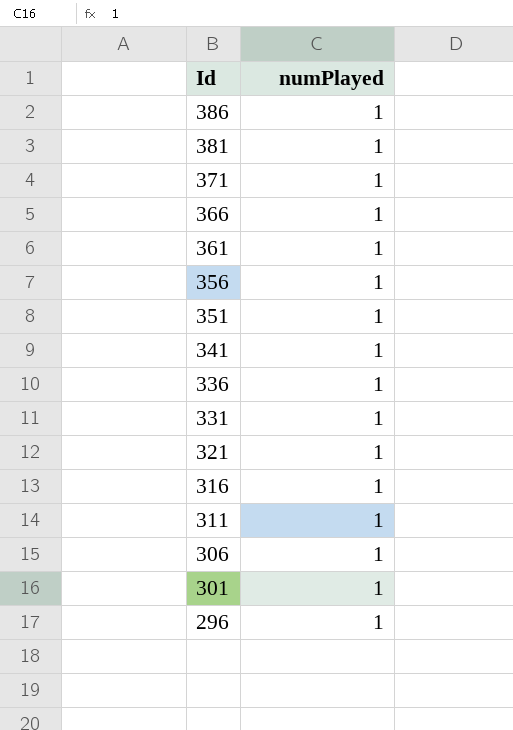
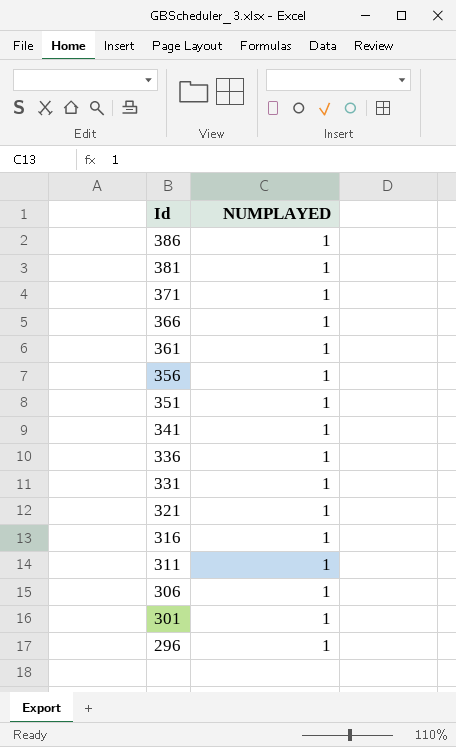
column name: numPlayed -> NUMPLAYED

